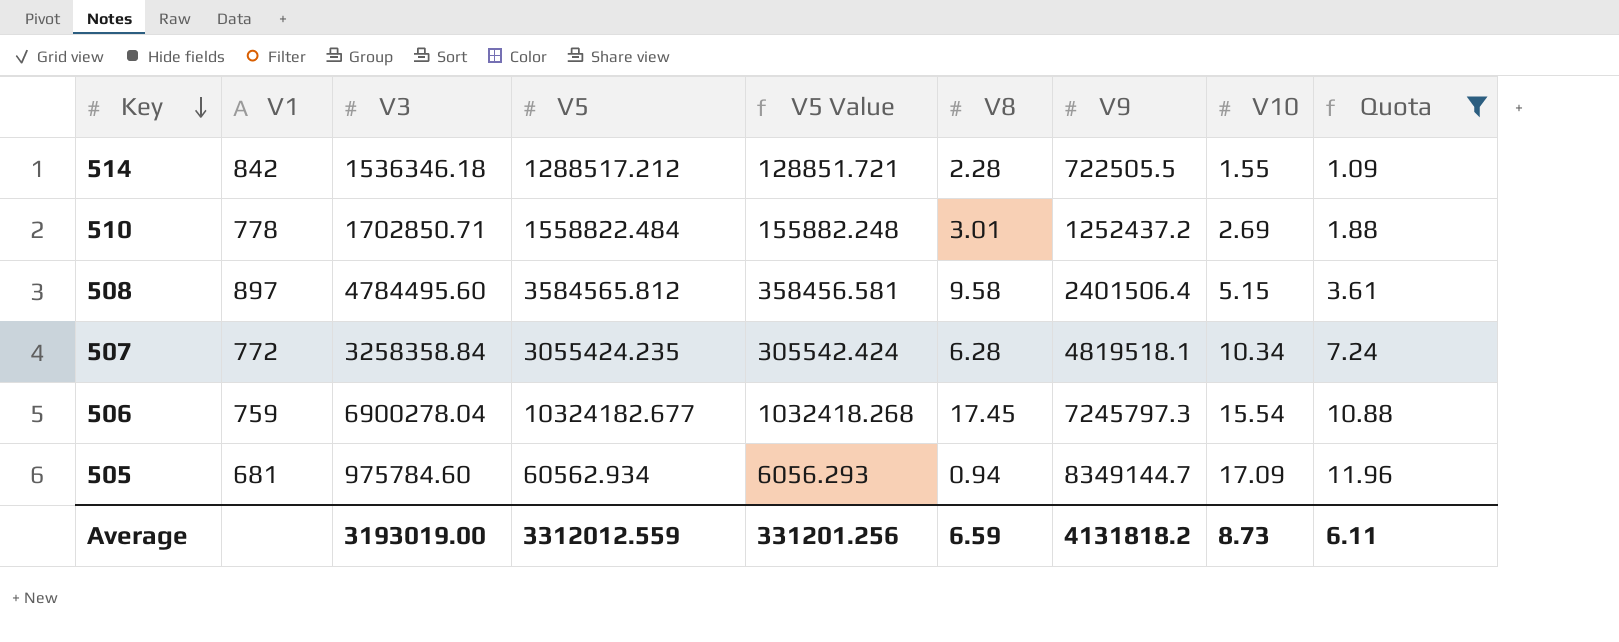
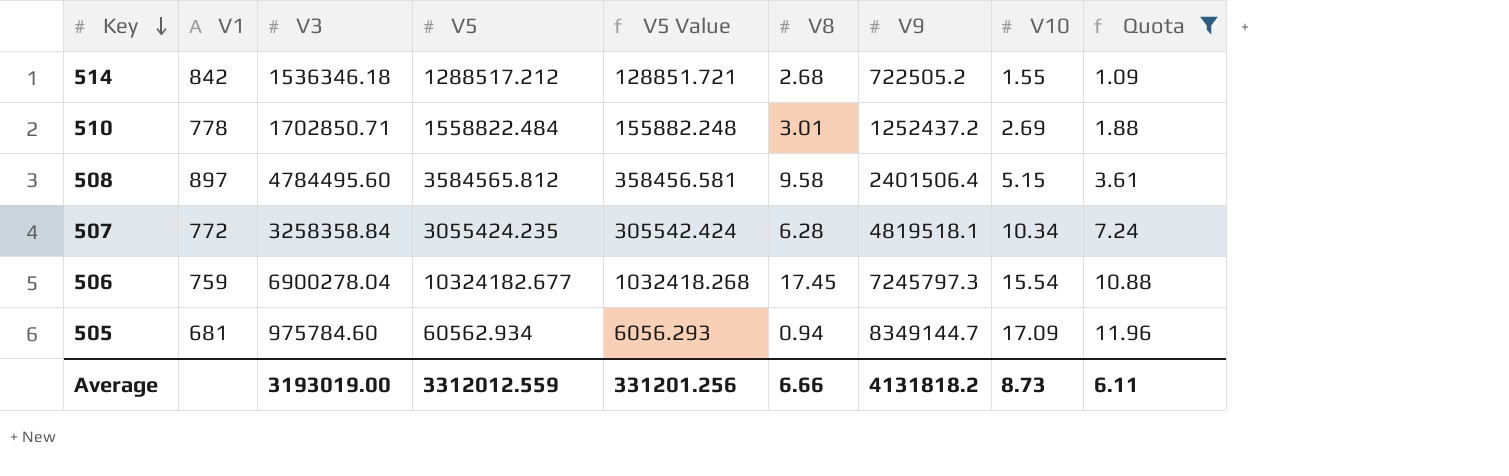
514 | V8: 2.28 -> 2.68
514 | V9: 722505.5 -> 722505.2
Average | V8: 6.59 -> 6.66

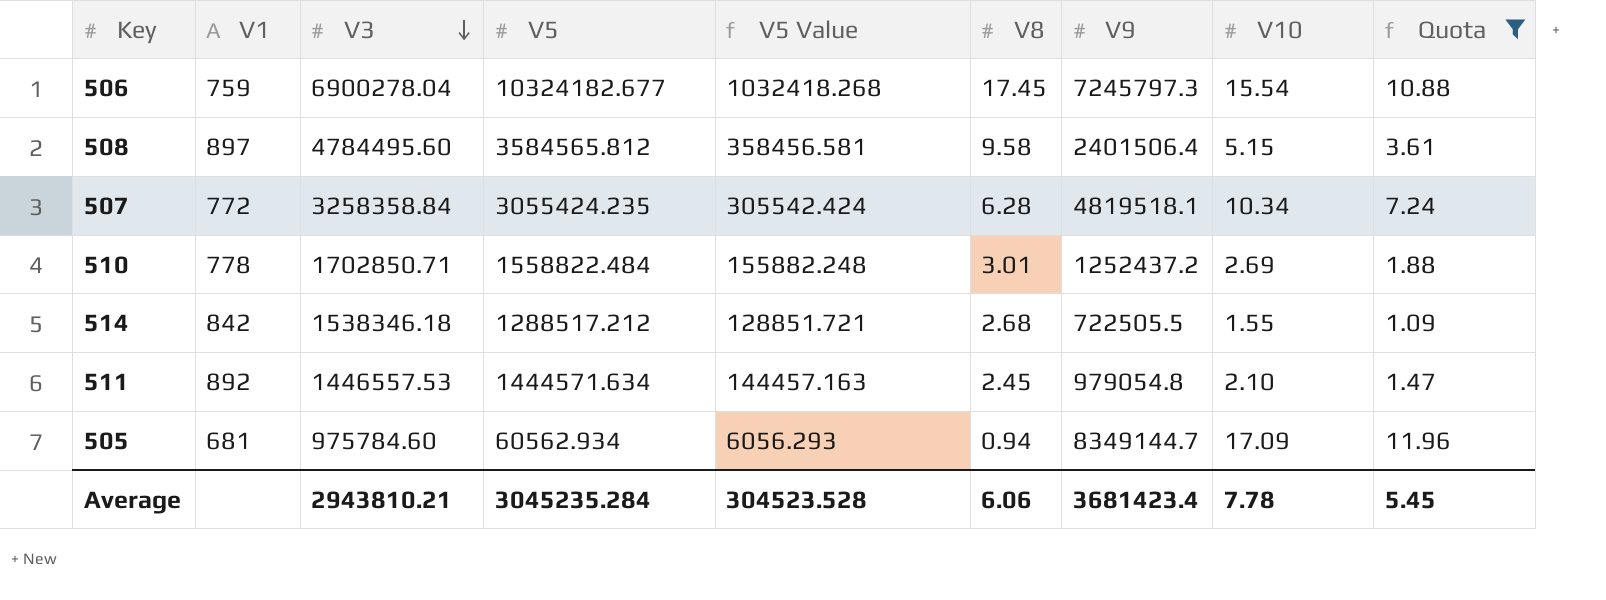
row order: Key descending -> V3 descending
514 | V3: 1536346.18 -> 1538346.18
514 | V9: 722505.2 -> 722505.5
row 511: none -> 892 | 1446557.53 | 1444571.634 | 144457.163 | 2.45 | 979054.8 | 2.10 | 1.47
Average | V3: 3193019.00 -> 2943810.21
Average | V5: 3312012.559 -> 3045235.284
Average | V5 Value: 331201.256 -> 304523.528
Average | V8: 6.66 -> 6.06
Average | V9: 4131818.2 -> 3681423.4
Average | V10: 8.73 -> 7.78
Average | Quota: 6.11 -> 5.45

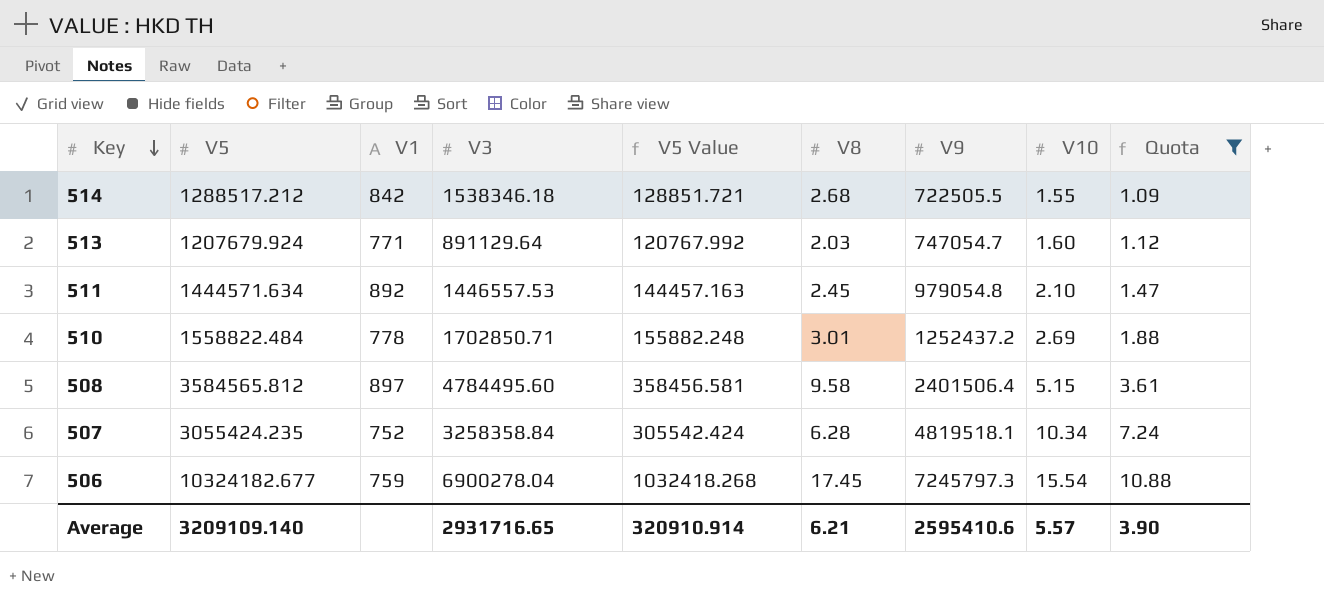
row order: V3 descending -> Key descending
column V5 | position: 4 -> 2
row 505: 681 | 975784.60 | 60562.934 | 6056.293 | 0.94 | 8349144.7 | 17.09 | 11.96 -> none
row 513: none -> 1207679.924 | 771 | 891129.64 | 120767.992 | 2.03 | 747054.7 | 1.60 | 1.12
507 | V1: 772 -> 752
Average | V5: 3045235.284 -> 3209109.140
Average | V3: 2943810.21 -> 2931716.65
Average | V5 Value: 304523.528 -> 320910.914
Average | V8: 6.06 -> 6.21
Average | V9: 3681423.4 -> 2595410.6
Average | V10: 7.78 -> 5.57
Average | Quota: 5.45 -> 3.90

